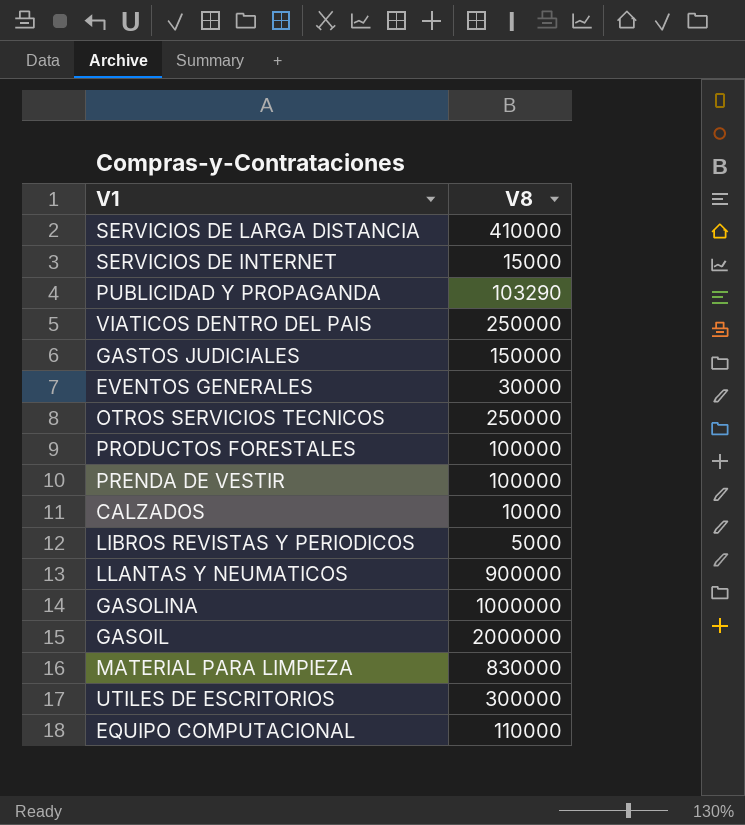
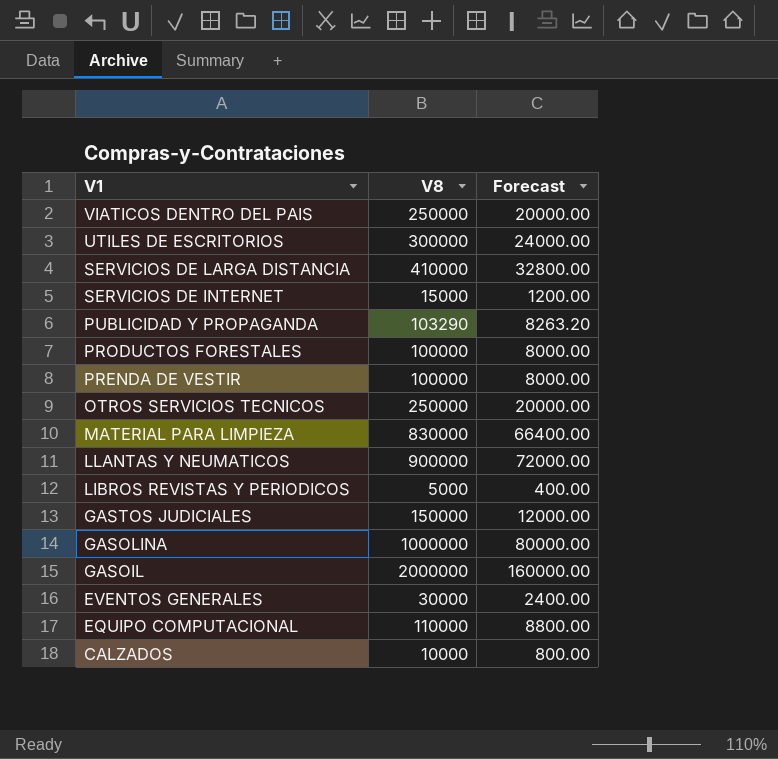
row order: none -> V1 descending
column Forecast | formula: none -> [V8] * 0.08

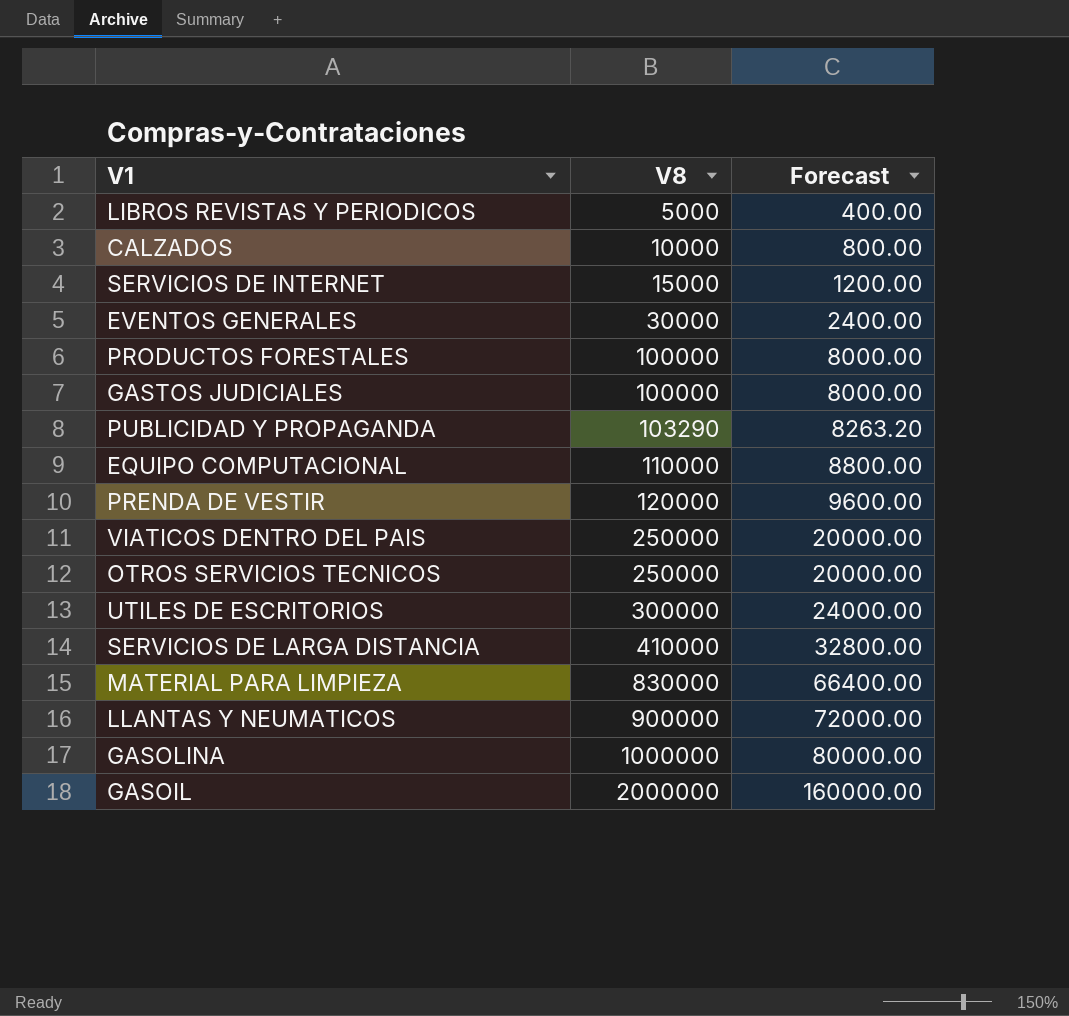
row order: V1 descending -> V8 ascending
GASTOS JUDICIALES | V8: 150000 -> 100000
GASTOS JUDICIALES | Forecast: 12000.00 -> 8000.00
PRENDA DE VESTIR | V8: 100000 -> 120000
PRENDA DE VESTIR | Forecast: 8000.00 -> 9600.00

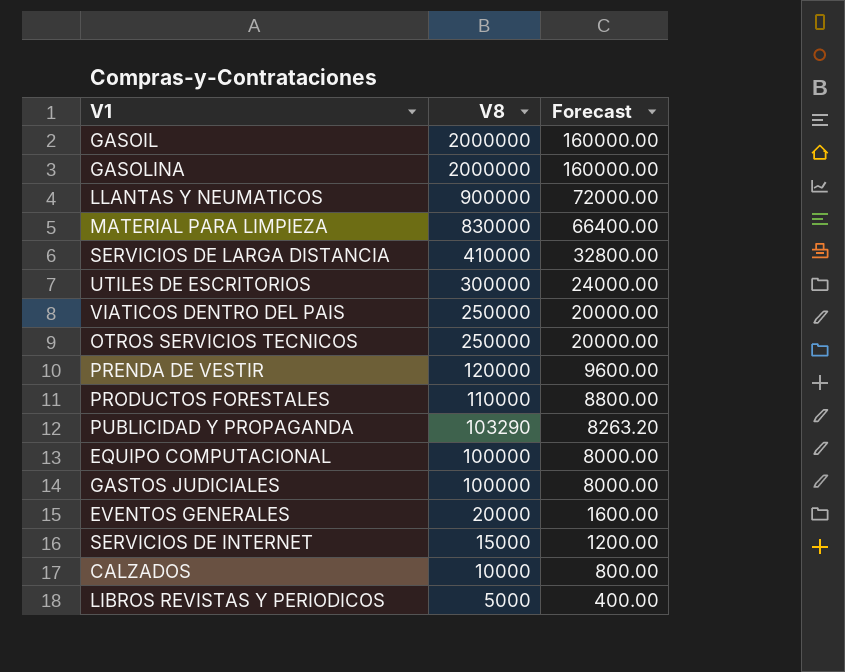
row order: V8 ascending -> V8 descending
GASOLINA | V8: 1000000 -> 2000000
GASOLINA | Forecast: 80000.00 -> 160000.00
PRODUCTOS FORESTALES | V8: 100000 -> 110000
PRODUCTOS FORESTALES | Forecast: 8000.00 -> 8800.00
EQUIPO COMPUTACIONAL | V8: 110000 -> 100000
EQUIPO COMPUTACIONAL | Forecast: 8800.00 -> 8000.00
EVENTOS GENERALES | V8: 30000 -> 20000
EVENTOS GENERALES | Forecast: 2400.00 -> 1600.00

